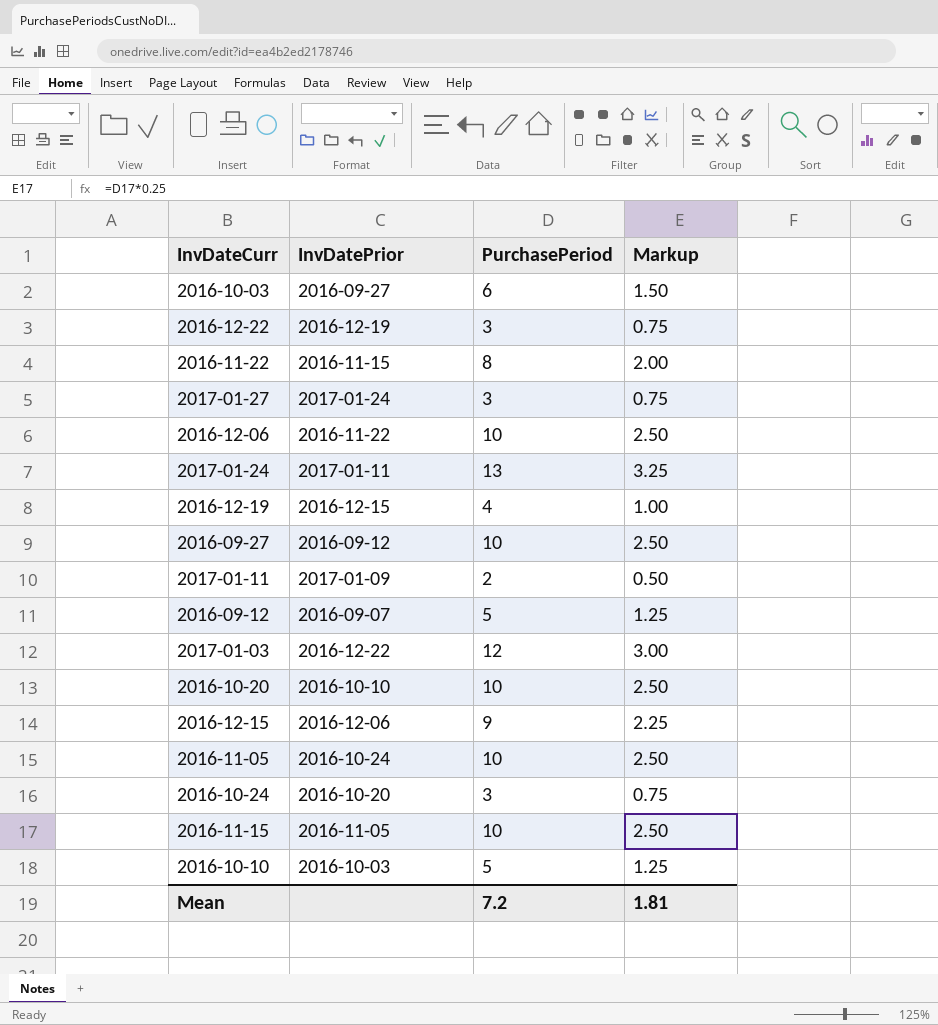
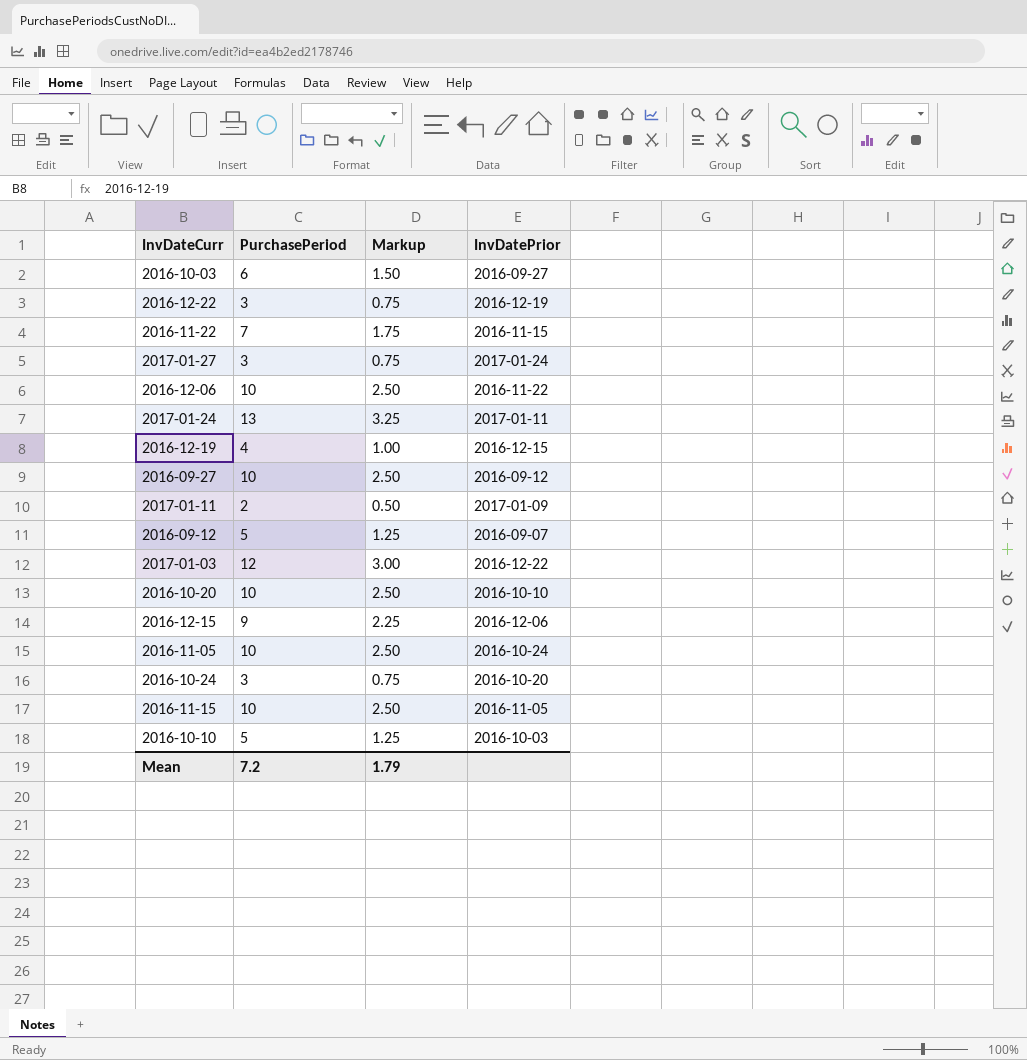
column InvDatePrior | position: 2 -> 4
2016-11-22 | PurchasePeriod: 8 -> 7
2016-11-22 | Markup: 2.00 -> 1.75
Mean | Markup: 1.81 -> 1.79

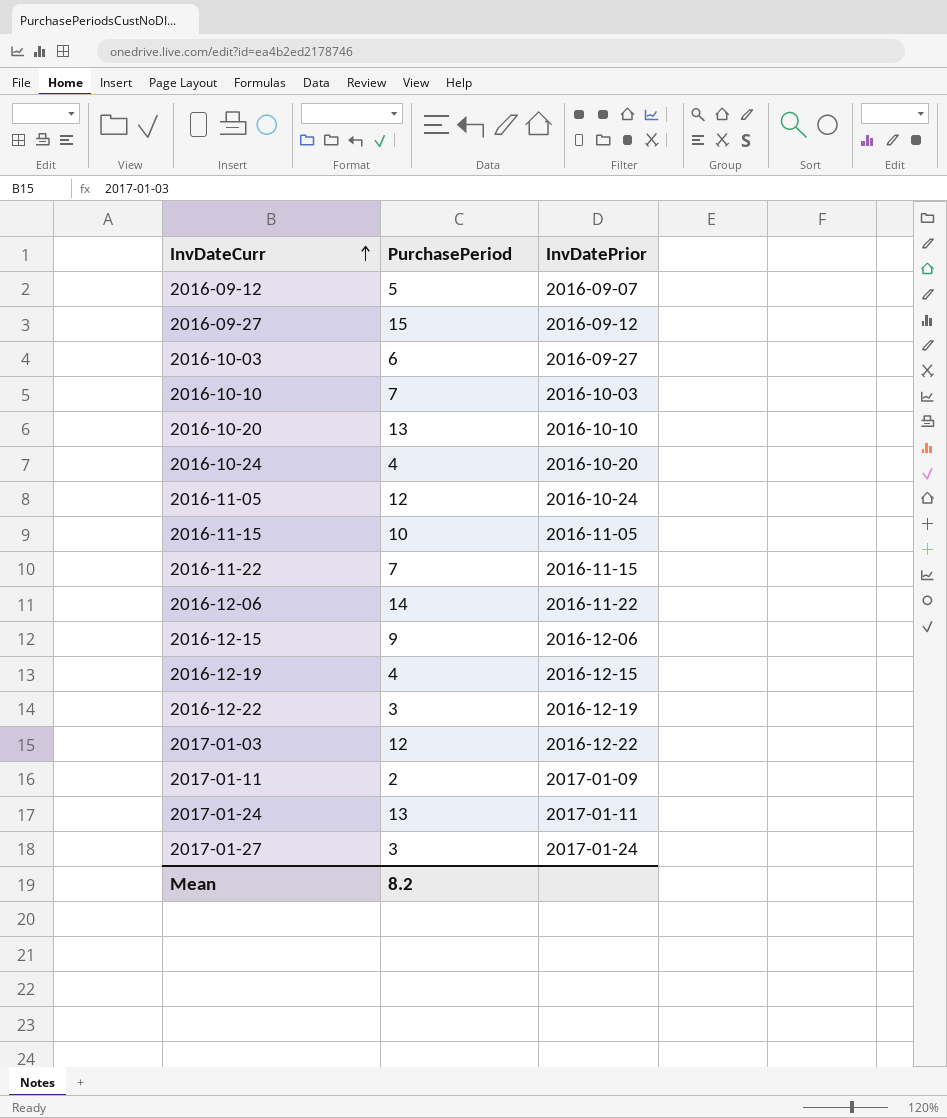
row order: none -> InvDateCurr ascending
column Markup | formula: [PurchasePeriod] * 0.25 -> none
2016-09-27 | PurchasePeriod: 10 -> 15
2016-10-10 | PurchasePeriod: 5 -> 7
2016-10-20 | PurchasePeriod: 10 -> 13
2016-10-24 | PurchasePeriod: 3 -> 4
2016-11-05 | PurchasePeriod: 10 -> 12
2016-12-06 | PurchasePeriod: 10 -> 14
Mean | PurchasePeriod: 7.2 -> 8.2

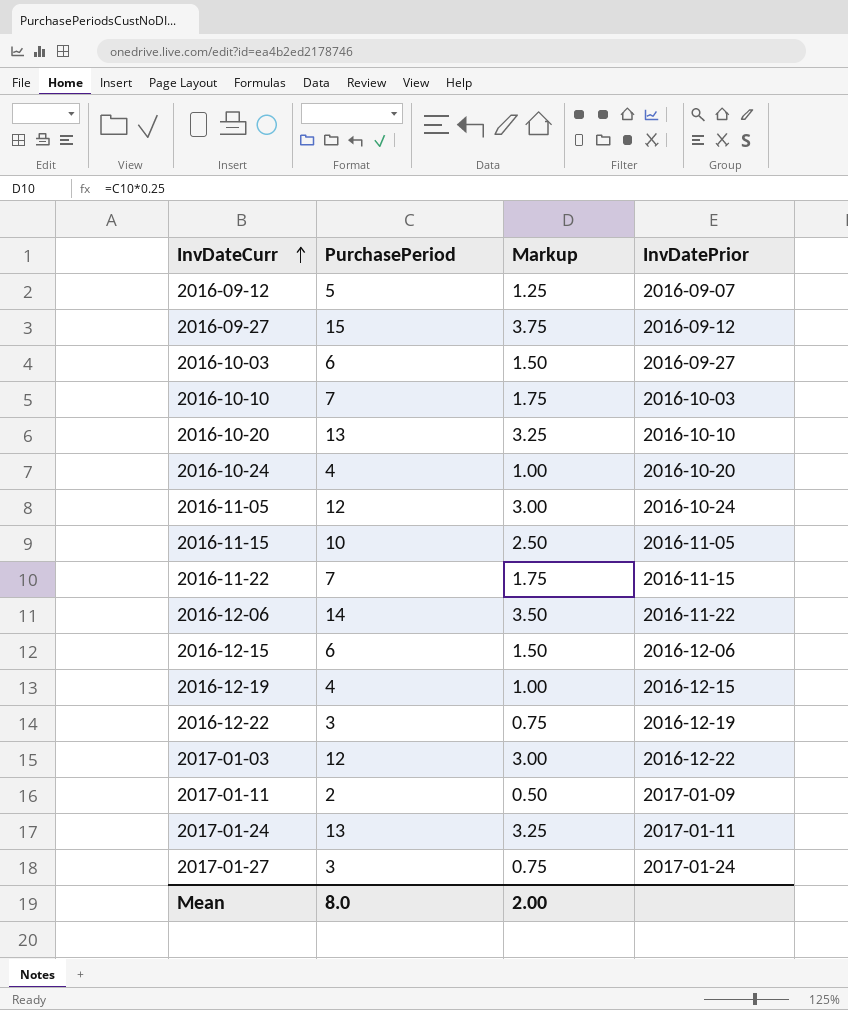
column Markup | formula: none -> [PurchasePeriod] * 0.25
2016-12-15 | PurchasePeriod: 9 -> 6
Mean | PurchasePeriod: 8.2 -> 8.0

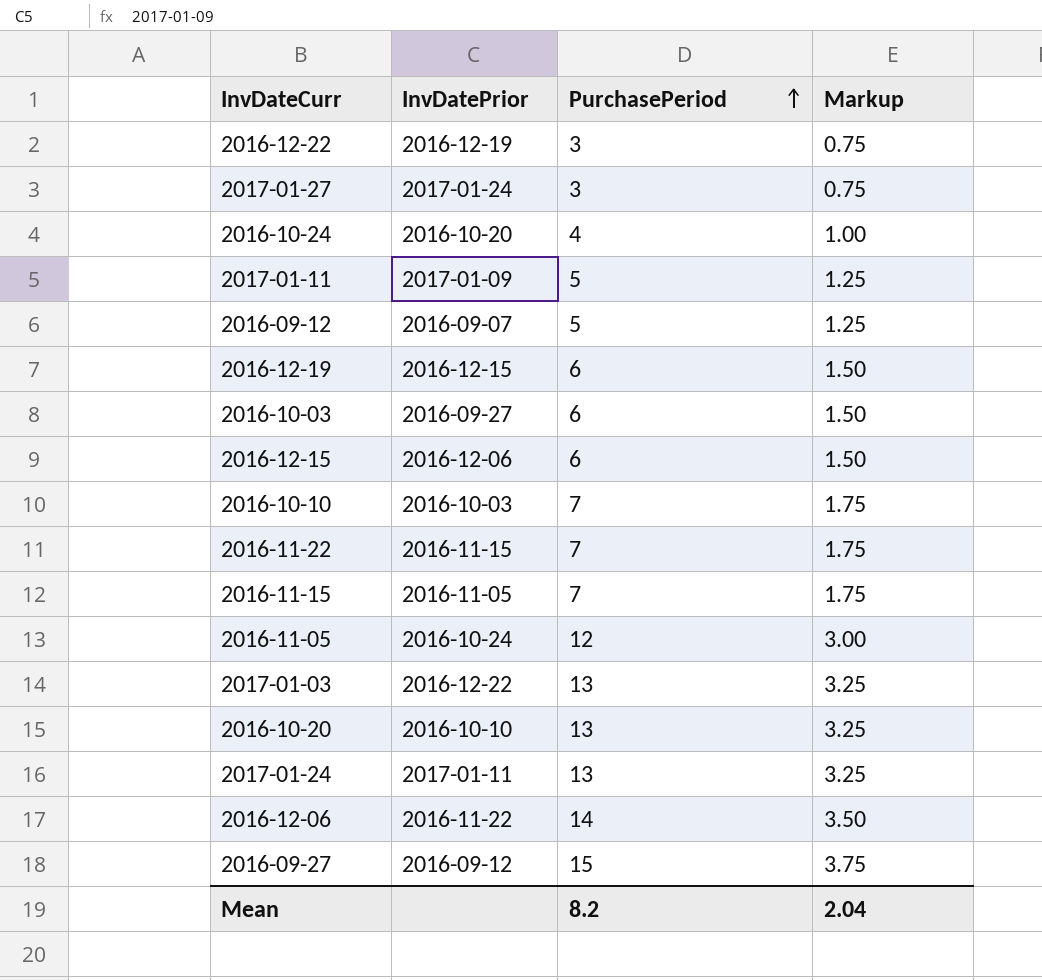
row order: InvDateCurr ascending -> PurchasePeriod ascending
column InvDatePrior | position: 4 -> 2
2017-01-11 | PurchasePeriod: 2 -> 5
2017-01-11 | Markup: 0.50 -> 1.25
2016-12-19 | PurchasePeriod: 4 -> 6
2016-12-19 | Markup: 1.00 -> 1.50
2016-11-15 | PurchasePeriod: 10 -> 7
2016-11-15 | Markup: 2.50 -> 1.75
2017-01-03 | PurchasePeriod: 12 -> 13
2017-01-03 | Markup: 3.00 -> 3.25
Mean | PurchasePeriod: 8.0 -> 8.2
Mean | Markup: 2.00 -> 2.04

